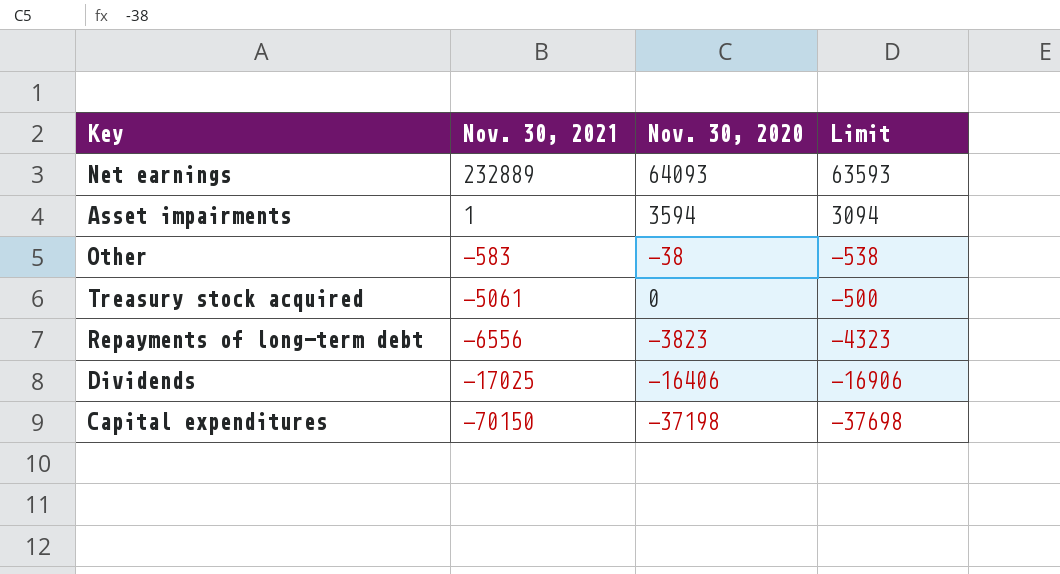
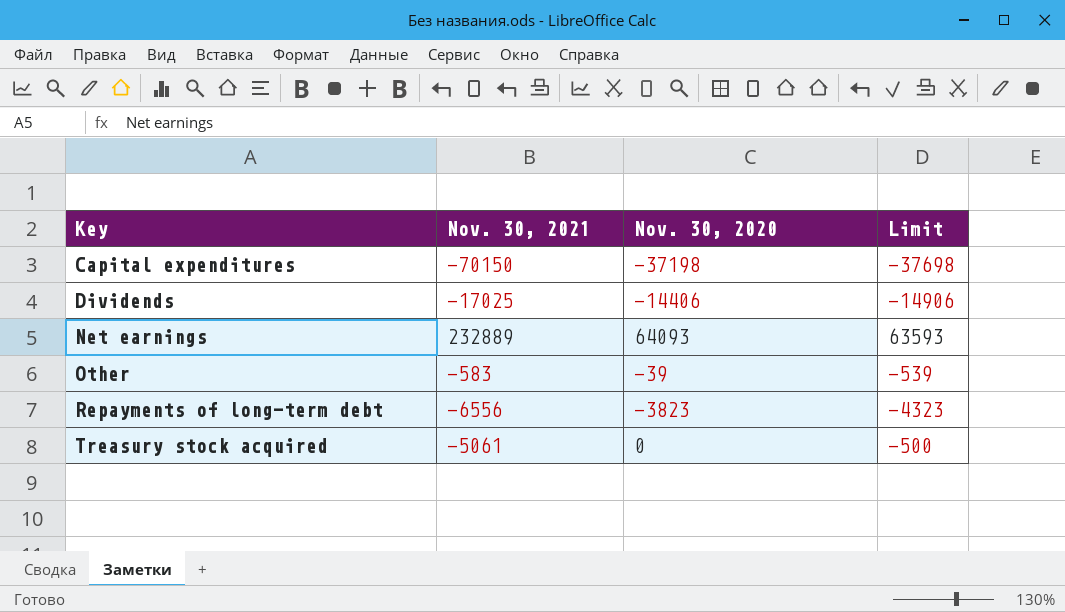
row order: Nov. 30, 2021 descending -> Key ascending
row Asset impairments: 1 | 3594 | 3094 -> none
Dividends | Nov. 30, 2020: -16406 -> -14406
Dividends | Limit: -16906 -> -14906
Other | Nov. 30, 2020: -38 -> -39
Other | Limit: -538 -> -539

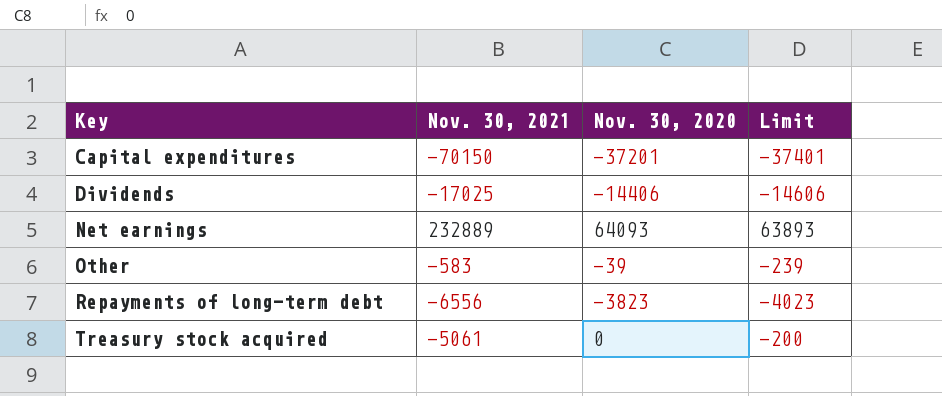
column Limit | formula: [Nov. 30, 2020] - 500 -> [Nov. 30, 2020] - 200
Capital expenditures | Nov. 30, 2020: -37198 -> -37201

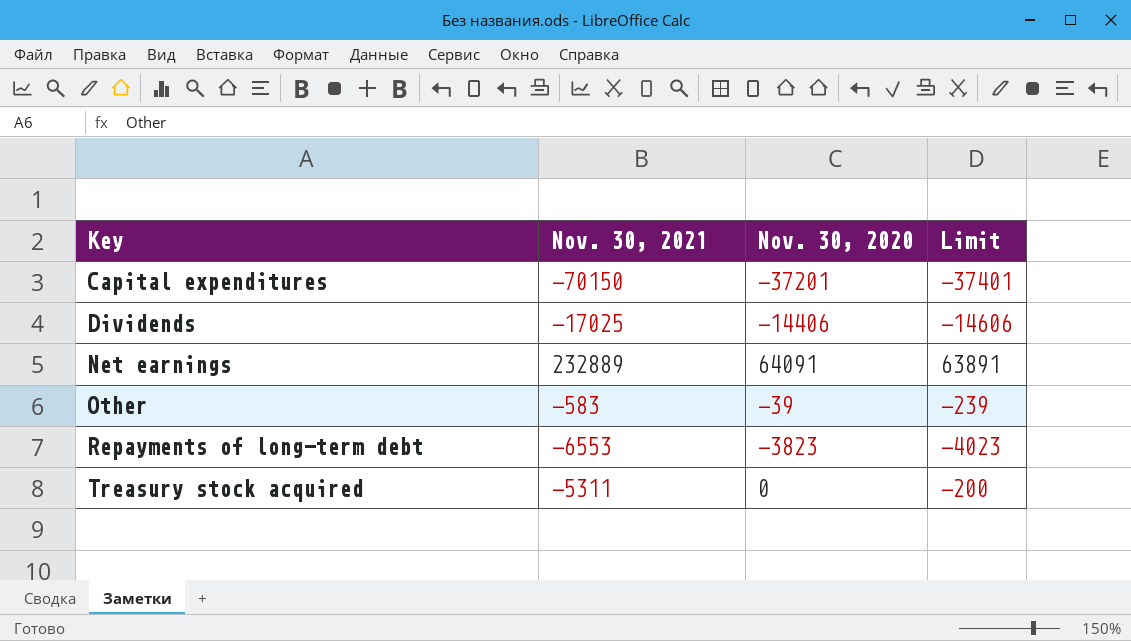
Net earnings | Nov. 30, 2020: 64093 -> 64091
Net earnings | Limit: 63893 -> 63891
Repayments of long-term debt | Nov. 30, 2021: -6556 -> -6553
Treasury stock acquired | Nov. 30, 2021: -5061 -> -5311

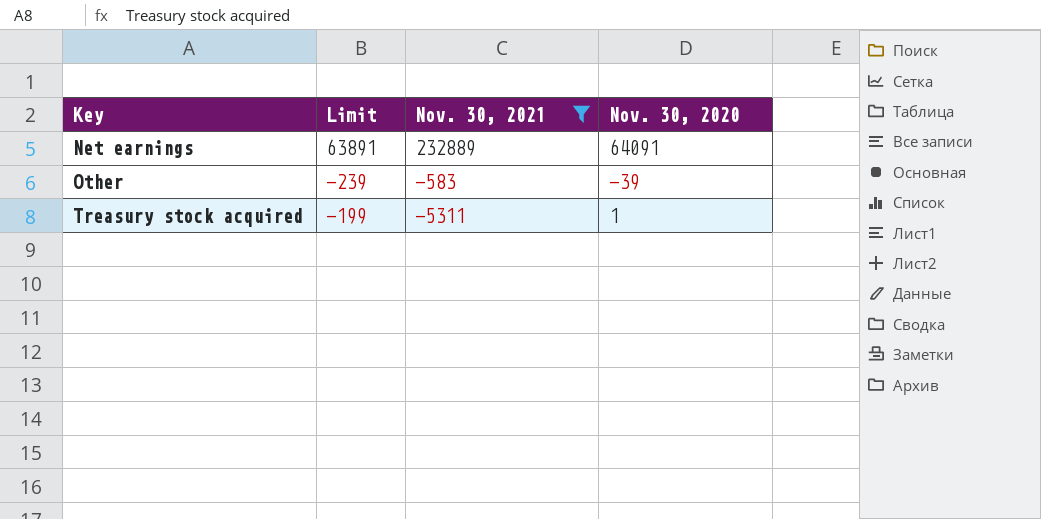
filter: none -> Nov. 30, 2021 >= -5311
column Limit | position: 4 -> 2
Treasury stock acquired | Limit: -200 -> -199
Treasury stock acquired | Nov. 30, 2020: 0 -> 1

